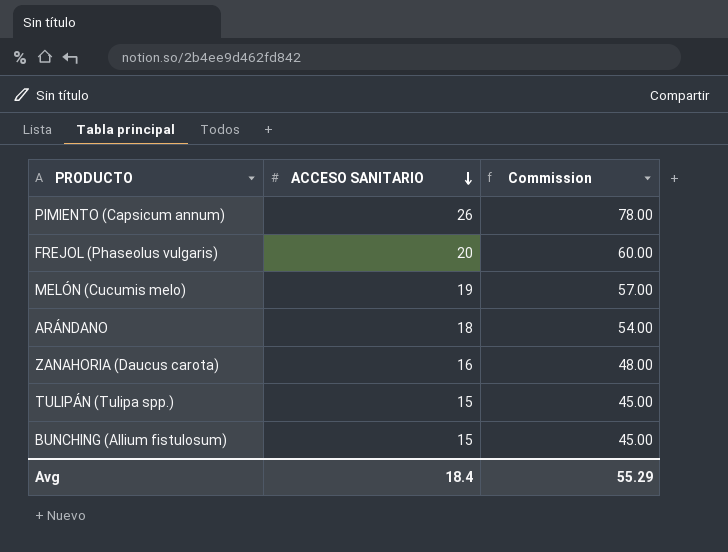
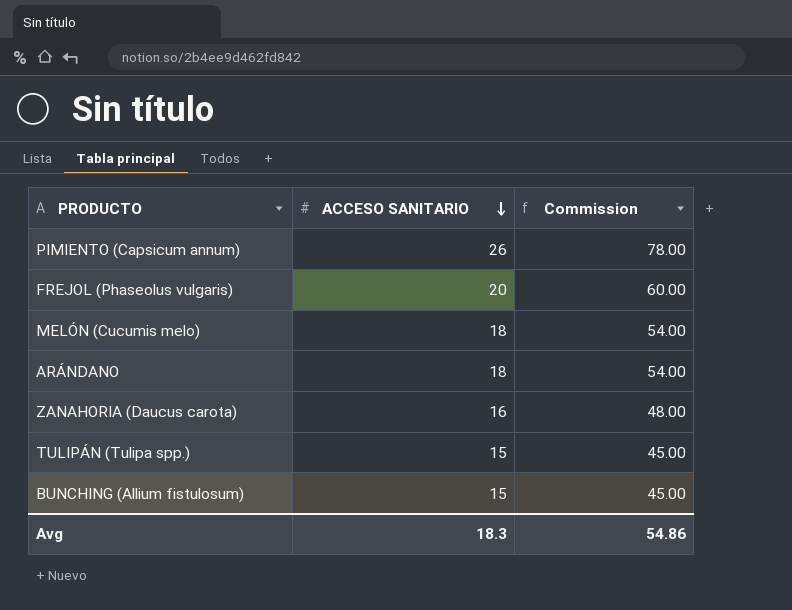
MELÓN (Cucumis melo) | ACCESO SANITARIO: 19 -> 18
MELÓN (Cucumis melo) | Commission: 57.00 -> 54.00
Avg | ACCESO SANITARIO: 18.4 -> 18.3
Avg | Commission: 55.29 -> 54.86

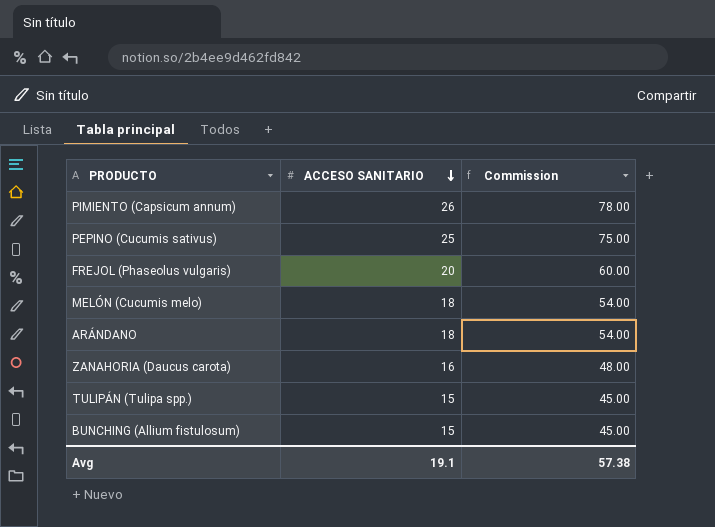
row PEPINO (Cucumis sativus): none -> 25 | 75.00
Avg | ACCESO SANITARIO: 18.3 -> 19.1
Avg | Commission: 54.86 -> 57.38

